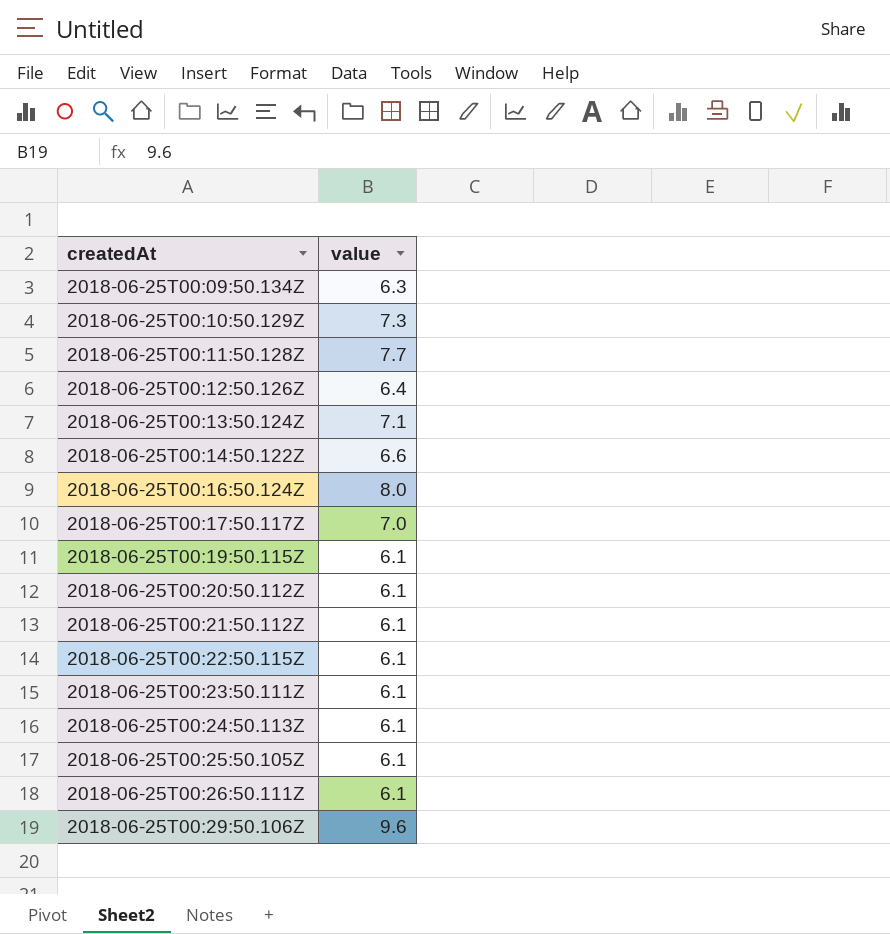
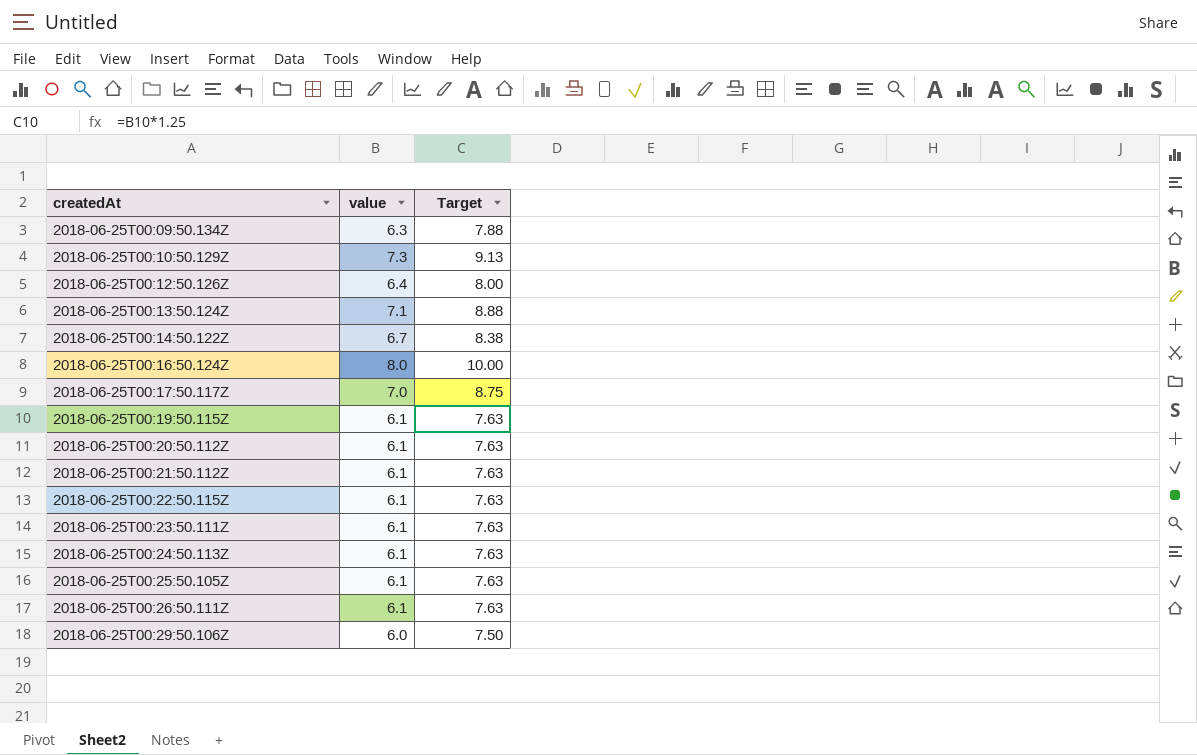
column Target | formula: none -> [value] * 1.25
row 2018-06-25T00:11:50.128Z: 7.7 -> none
2018-06-25T00:14:50.122Z | value: 6.6 -> 6.7
2018-06-25T00:29:50.106Z | value: 9.6 -> 6.0

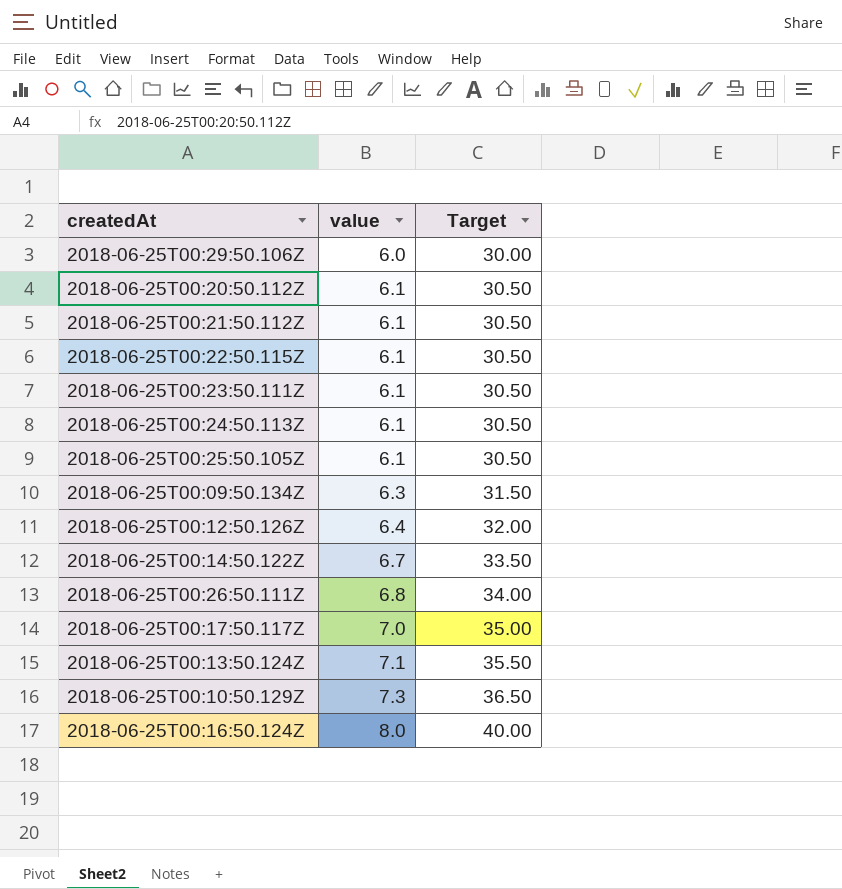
row order: createdAt ascending -> value ascending
column Target | formula: [value] * 1.25 -> [value] * 5
row 2018-06-25T00:19:50.115Z: 6.1 | 7.63 -> none
2018-06-25T00:26:50.111Z | value: 6.1 -> 6.8

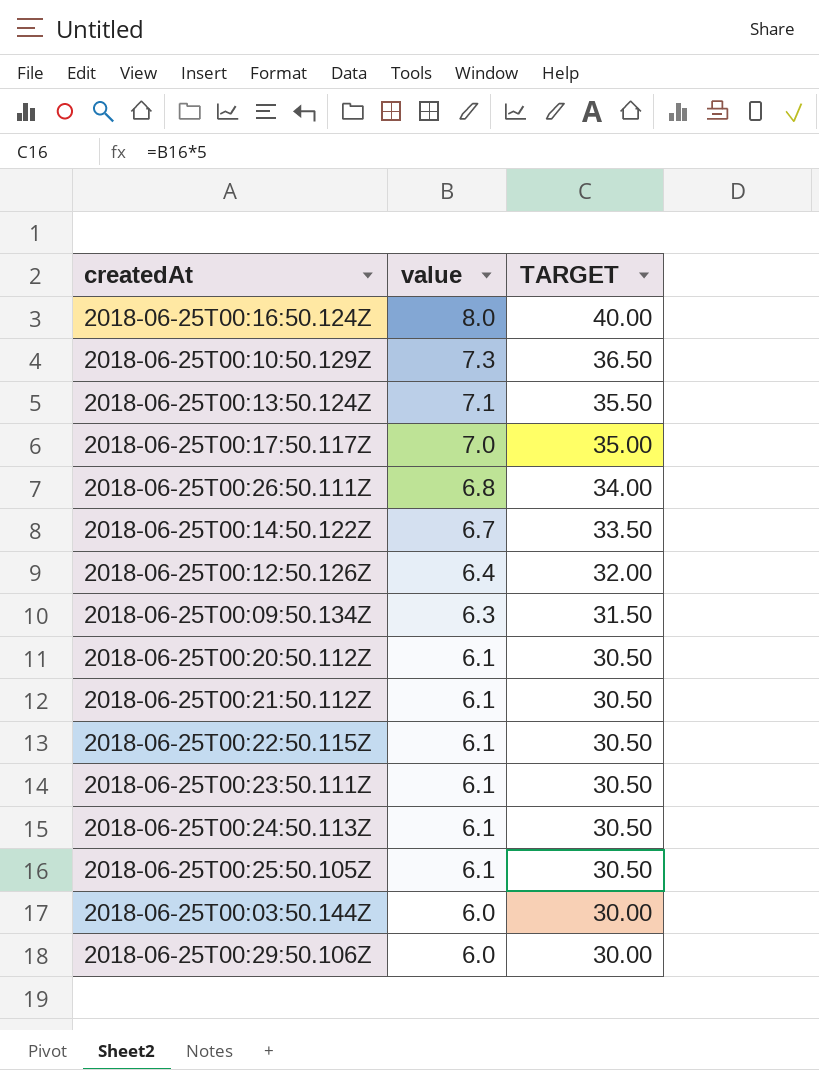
row order: value ascending -> value descending
column name: Target -> TARGET
row 2018-06-25T00:03:50.144Z: none -> 6.0 | 30.00

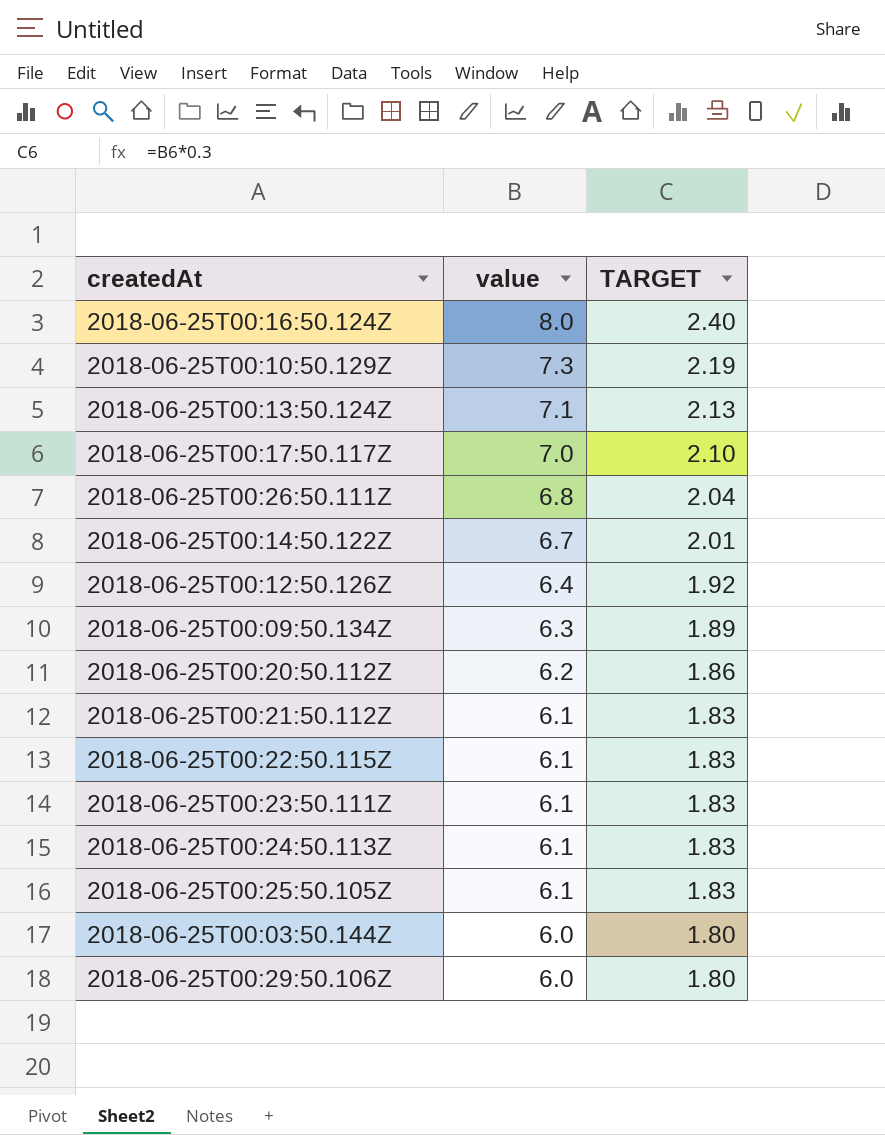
column TARGET | formula: [value] * 5 -> [value] * 0.3
2018-06-25T00:20:50.112Z | value: 6.1 -> 6.2

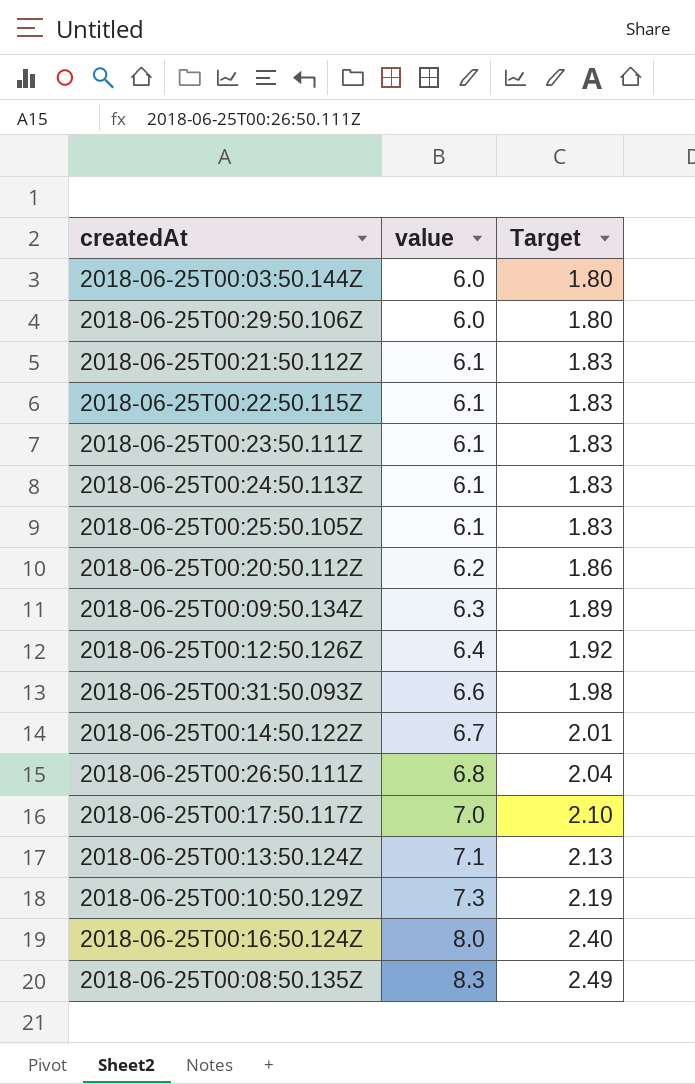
row order: value descending -> value ascending
column name: TARGET -> Target
row 2018-06-25T00:31:50.093Z: none -> 6.6 | 1.98
row 2018-06-25T00:08:50.135Z: none -> 8.3 | 2.49

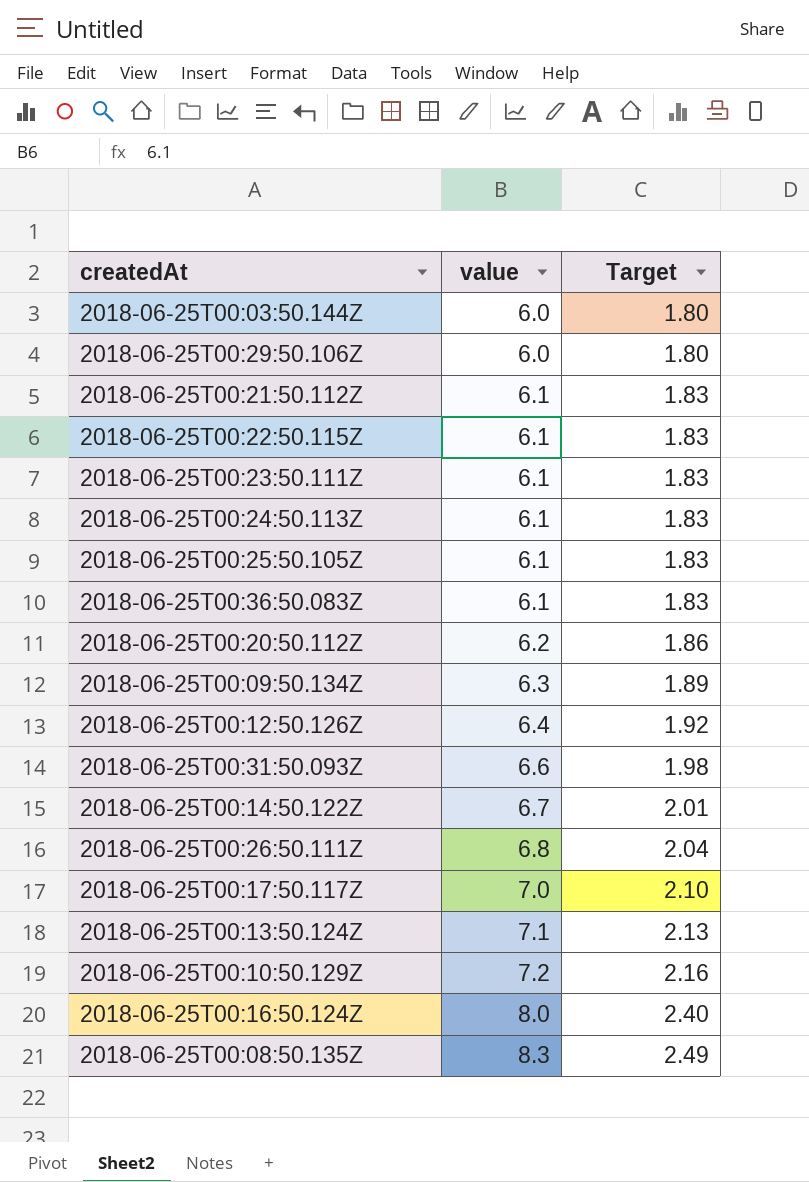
row 2018-06-25T00:36:50.083Z: none -> 6.1 | 1.83
2018-06-25T00:10:50.129Z | value: 7.3 -> 7.2
2018-06-25T00:10:50.129Z | Target: 2.19 -> 2.16

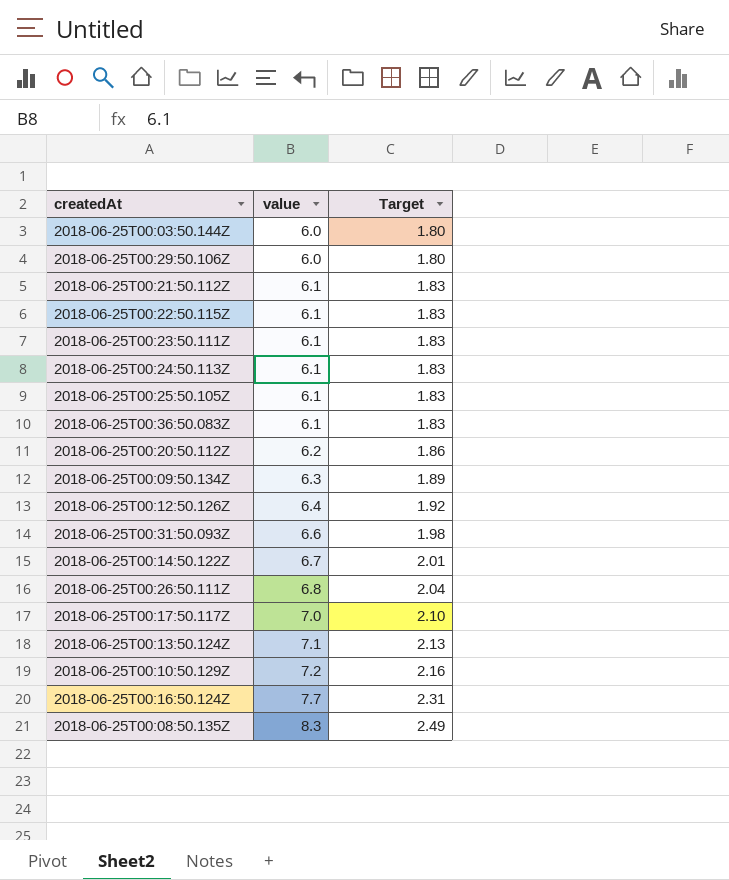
2018-06-25T00:16:50.124Z | value: 8.0 -> 7.7
2018-06-25T00:16:50.124Z | Target: 2.40 -> 2.31

